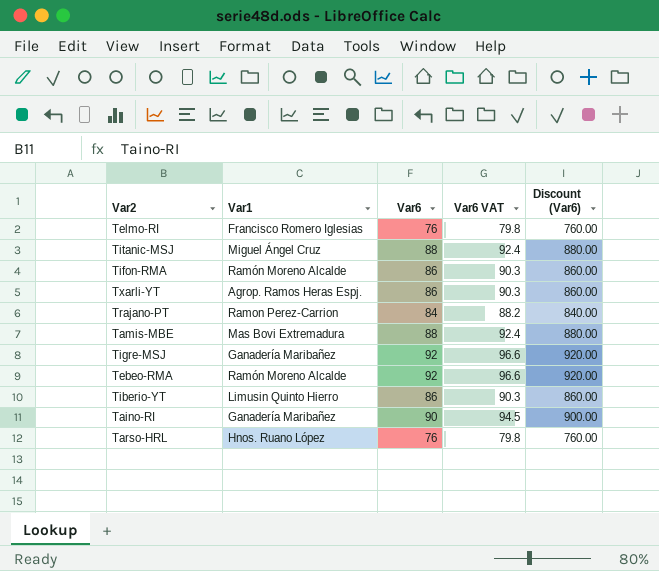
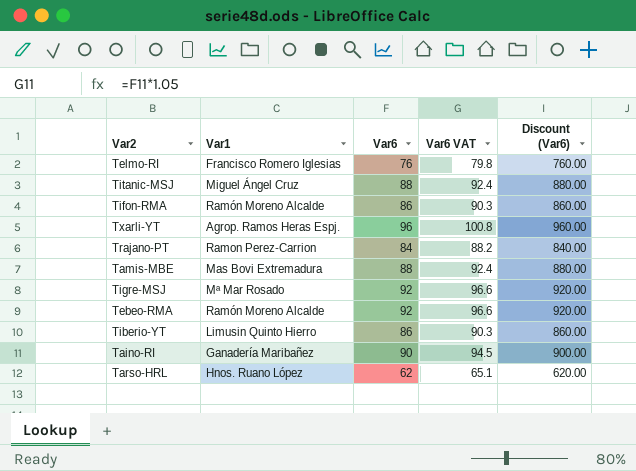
Txarli-YT | Var6: 86 -> 96
Txarli-YT | Var6 VAT: 90.3 -> 100.8
Txarli-YT | Discount (Var6): 860.00 -> 960.00
Tigre-MSJ | Var1: Ganadería Maribañez -> Mª Mar Rosado
Tarso-HRL | Var6: 76 -> 62
Tarso-HRL | Var6 VAT: 79.8 -> 65.1
Tarso-HRL | Discount (Var6): 760.00 -> 620.00

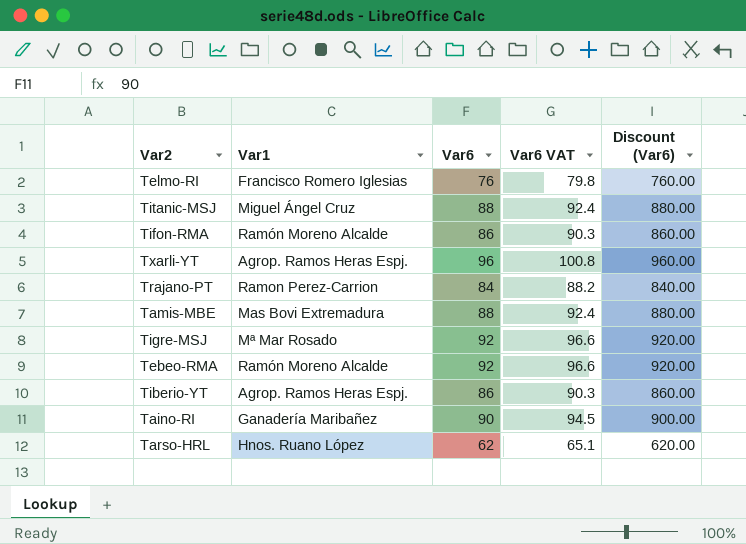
Tiberio-YT | Var1: Limusin Quinto Hierro -> Agrop. Ramos Heras Espj.

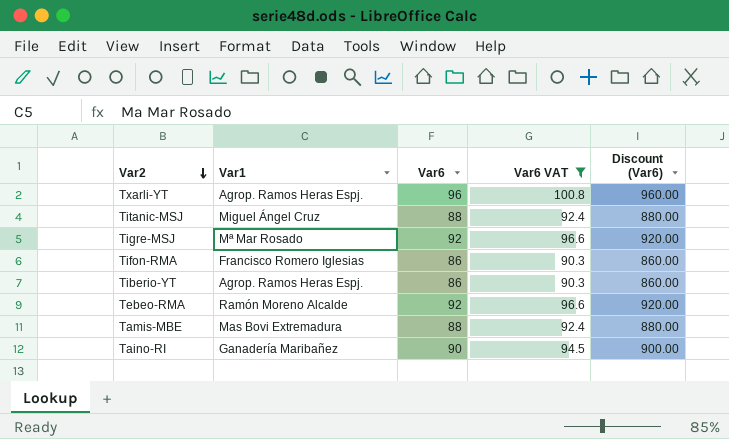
filter: none -> Var6 VAT >= 90.3
row order: none -> Var2 descending
Tifon-RMA | Var1: Ramón Moreno Alcalde -> Francisco Romero Iglesias

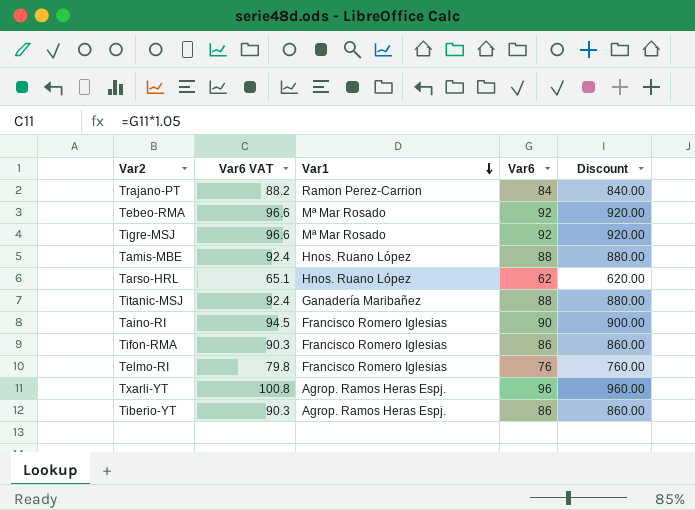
filter: Var6 VAT >= 90.3 -> none
row order: Var2 descending -> Var1 descending
column Var6 VAT | position: 4 -> 2
column name: Discount (Var6) -> Discount
Tebeo-RMA | Var1: Ramón Moreno Alcalde -> Mª Mar Rosado
Tamis-MBE | Var1: Mas Bovi Extremadura -> Hnos. Ruano López
Titanic-MSJ | Var1: Miguel Ángel Cruz -> Ganadería Maribañez
Taino-RI | Var1: Ganadería Maribañez -> Francisco Romero Iglesias

